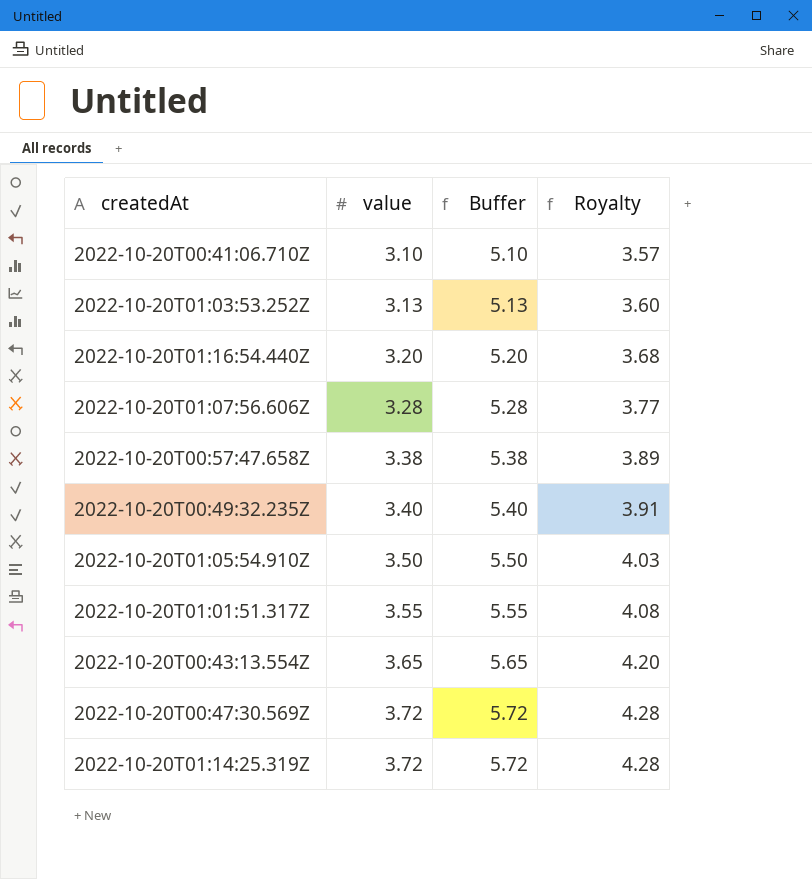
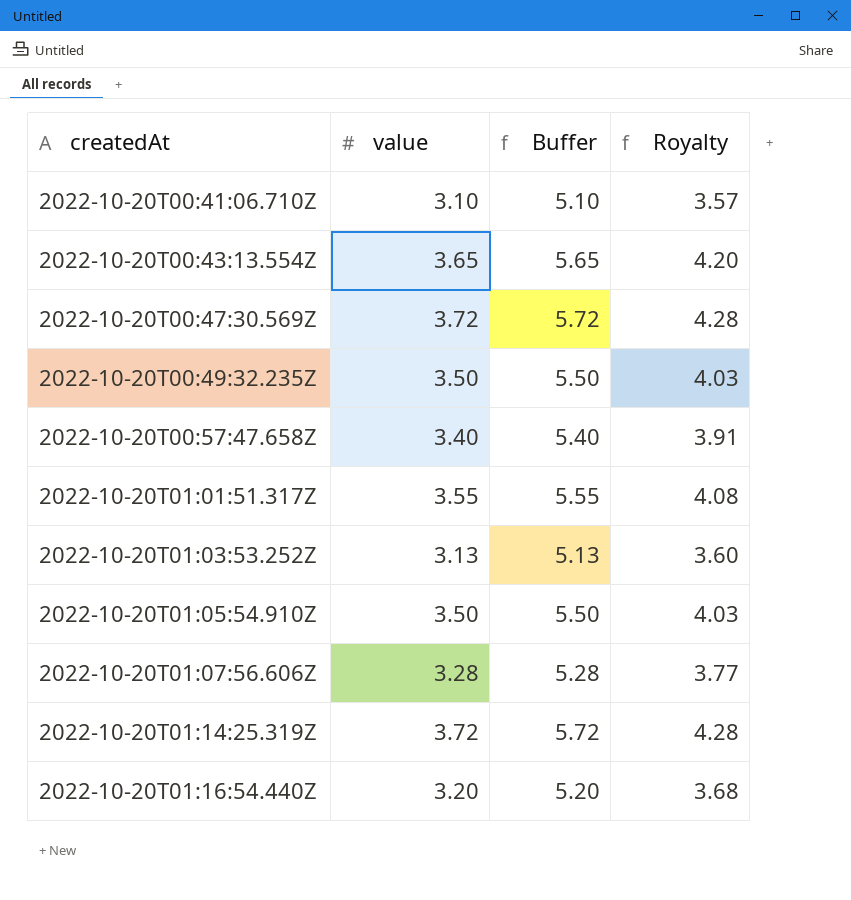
row order: value ascending -> createdAt ascending
2022-10-20T00:49:32.235Z | value: 3.40 -> 3.50
2022-10-20T00:49:32.235Z | Buffer: 5.40 -> 5.50
2022-10-20T00:49:32.235Z | Royalty: 3.91 -> 4.03
2022-10-20T00:57:47.658Z | value: 3.38 -> 3.40
2022-10-20T00:57:47.658Z | Buffer: 5.38 -> 5.40
2022-10-20T00:57:47.658Z | Royalty: 3.89 -> 3.91

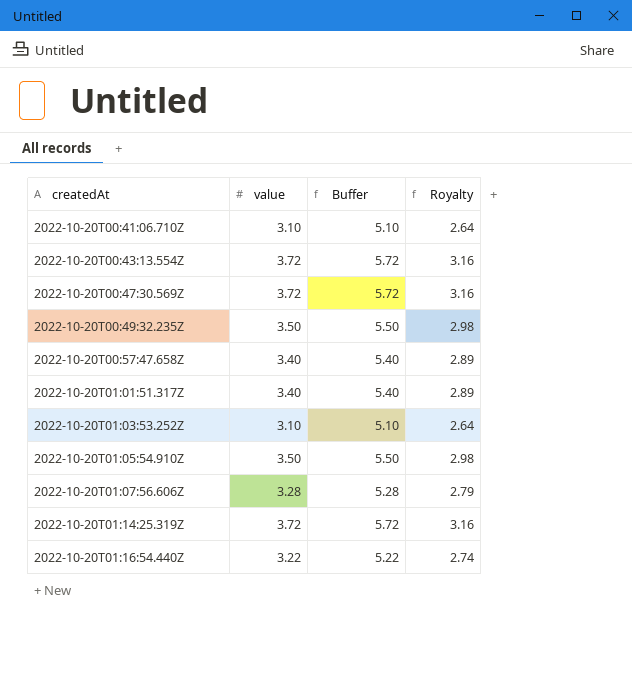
column Royalty | formula: [value] * 1.15 -> [value] * 0.85
2022-10-20T00:43:13.554Z | value: 3.65 -> 3.72
2022-10-20T00:43:13.554Z | Buffer: 5.65 -> 5.72
2022-10-20T01:01:51.317Z | value: 3.55 -> 3.40
2022-10-20T01:01:51.317Z | Buffer: 5.55 -> 5.40
2022-10-20T01:03:53.252Z | value: 3.13 -> 3.10
2022-10-20T01:03:53.252Z | Buffer: 5.13 -> 5.10
2022-10-20T01:16:54.440Z | value: 3.20 -> 3.22
2022-10-20T01:16:54.440Z | Buffer: 5.20 -> 5.22

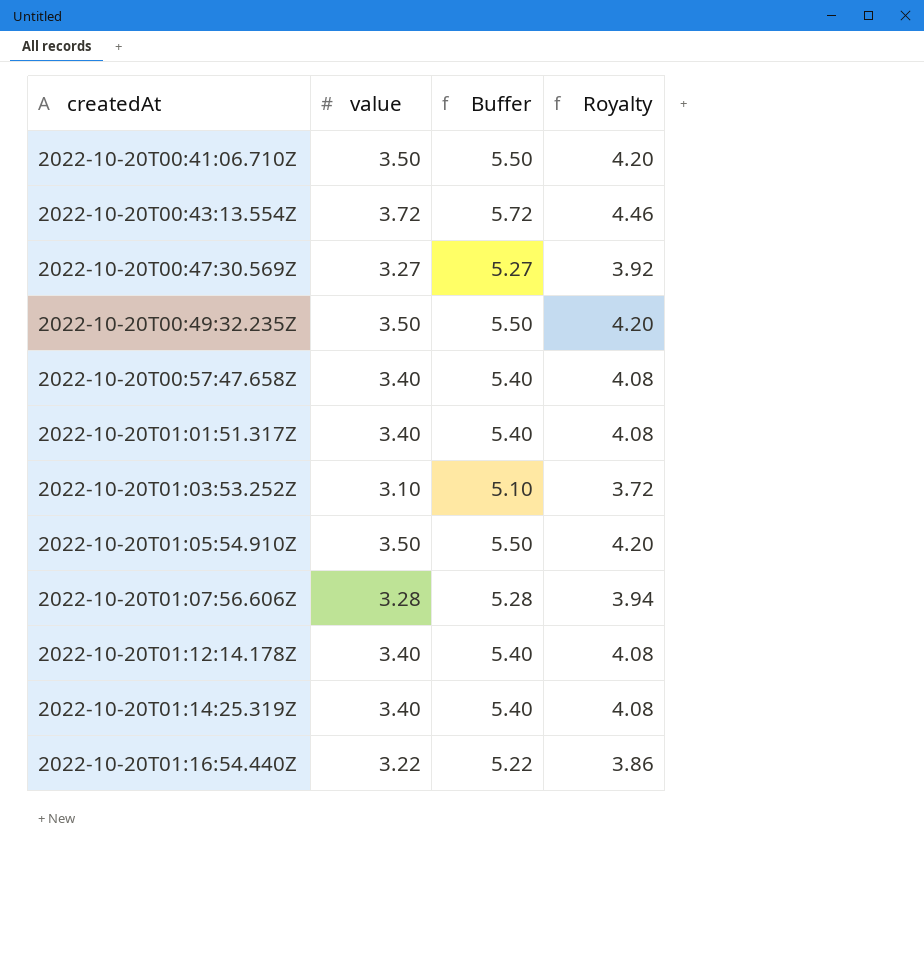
column Royalty | formula: [value] * 0.85 -> [value] * 1.2
2022-10-20T00:41:06.710Z | value: 3.10 -> 3.50
2022-10-20T00:41:06.710Z | Buffer: 5.10 -> 5.50
2022-10-20T00:47:30.569Z | value: 3.72 -> 3.27
2022-10-20T00:47:30.569Z | Buffer: 5.72 -> 5.27
row 2022-10-20T01:12:14.178Z: none -> 3.40 | 5.40 | 4.08
2022-10-20T01:14:25.319Z | value: 3.72 -> 3.40
2022-10-20T01:14:25.319Z | Buffer: 5.72 -> 5.40

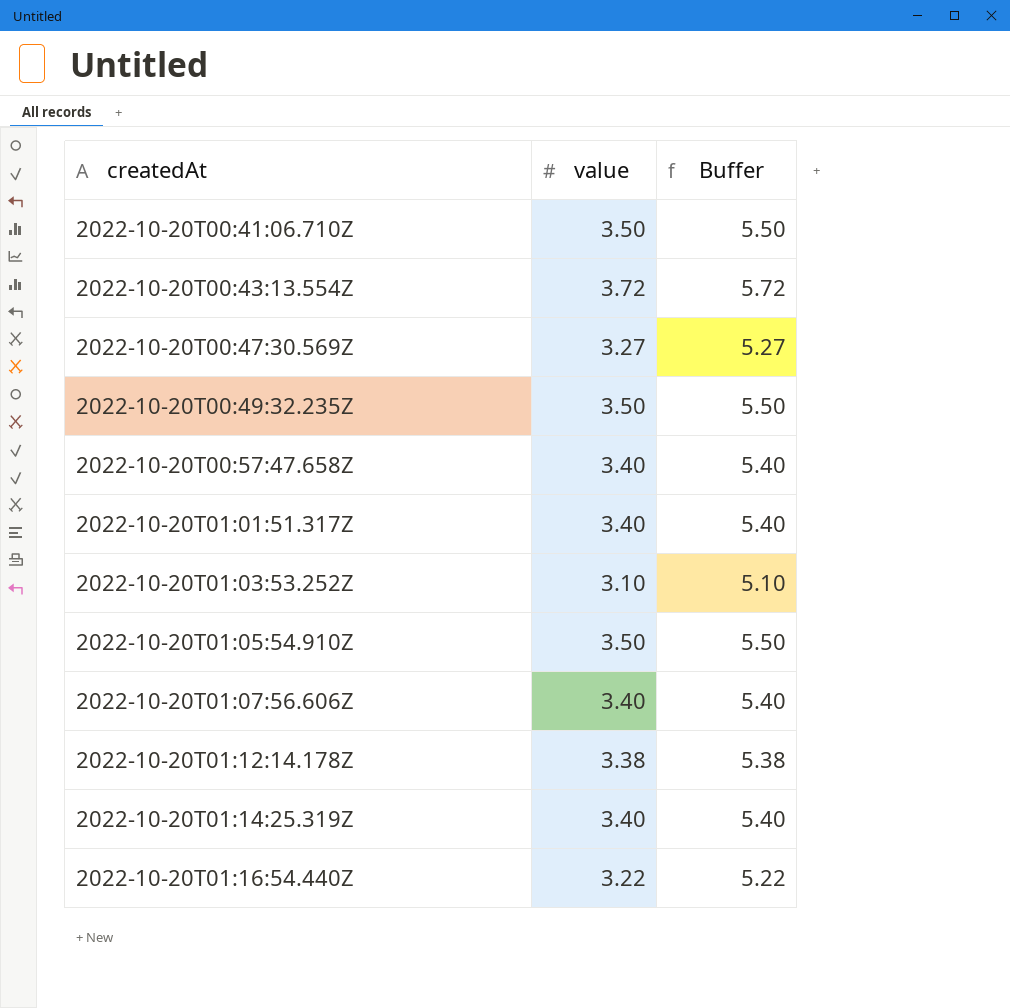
column Royalty | formula: [value] * 1.2 -> none
2022-10-20T01:07:56.606Z | value: 3.28 -> 3.40
2022-10-20T01:07:56.606Z | Buffer: 5.28 -> 5.40
2022-10-20T01:12:14.178Z | value: 3.40 -> 3.38
2022-10-20T01:12:14.178Z | Buffer: 5.40 -> 5.38

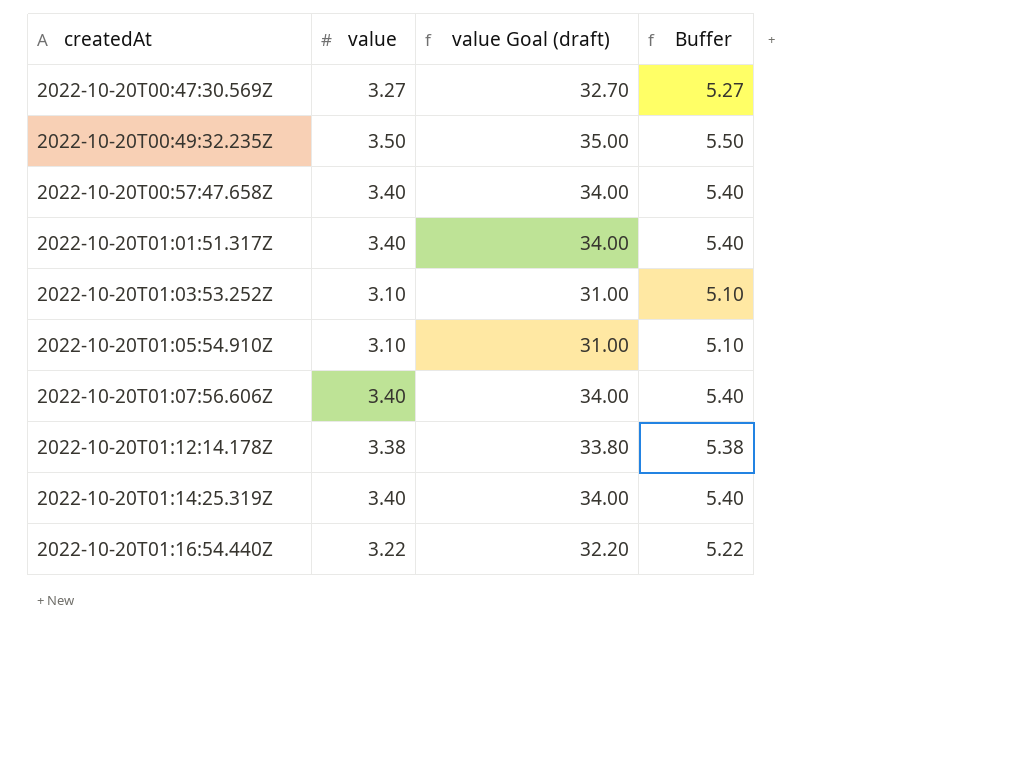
column value Goal (draft) | formula: none -> [value] * 10
row 2022-10-20T00:41:06.710Z: 3.50 | 5.50 -> none
row 2022-10-20T00:43:13.554Z: 3.72 | 5.72 -> none
2022-10-20T01:05:54.910Z | value: 3.50 -> 3.10
2022-10-20T01:05:54.910Z | Buffer: 5.50 -> 5.10

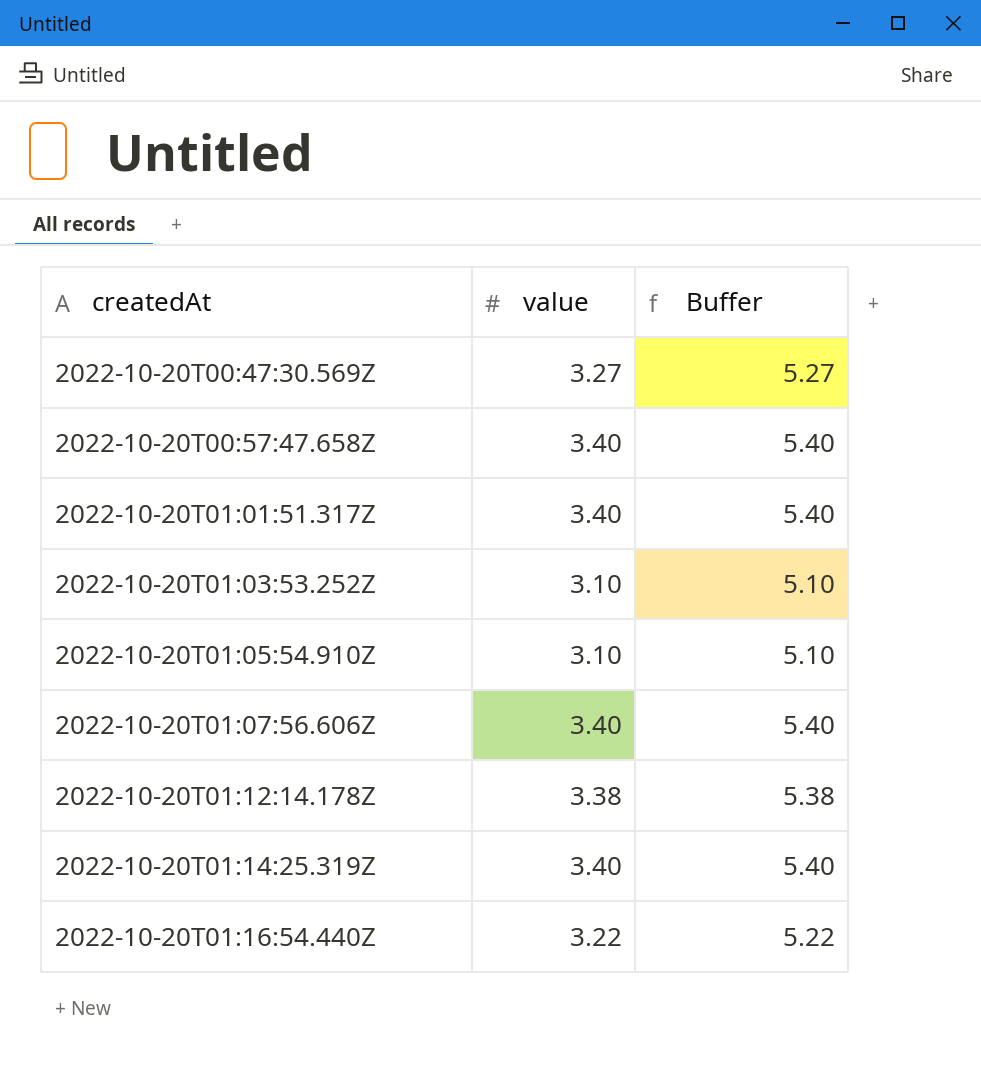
column value Goal (draft) | formula: [value] * 10 -> none
row 2022-10-20T00:49:32.235Z: 3.50 | 35.00 | 5.50 -> none

